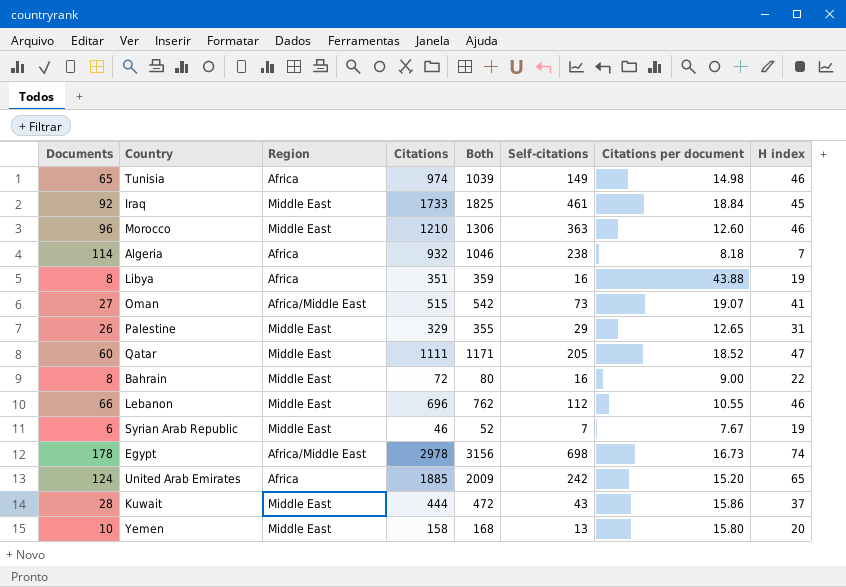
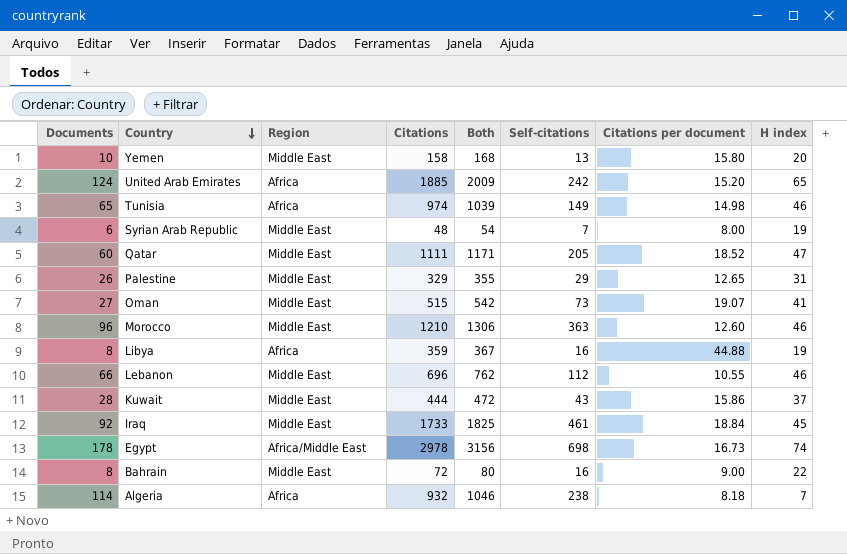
row order: none -> Country descending
Syrian Arab Republic | Citations: 46 -> 48
Syrian Arab Republic | Both: 52 -> 54
Syrian Arab Republic | Citations per document: 7.67 -> 8.00
Oman | Region: Africa/Middle East -> Middle East
Libya | Citations: 351 -> 359
Libya | Both: 359 -> 367
Libya | Citations per document: 43.88 -> 44.88

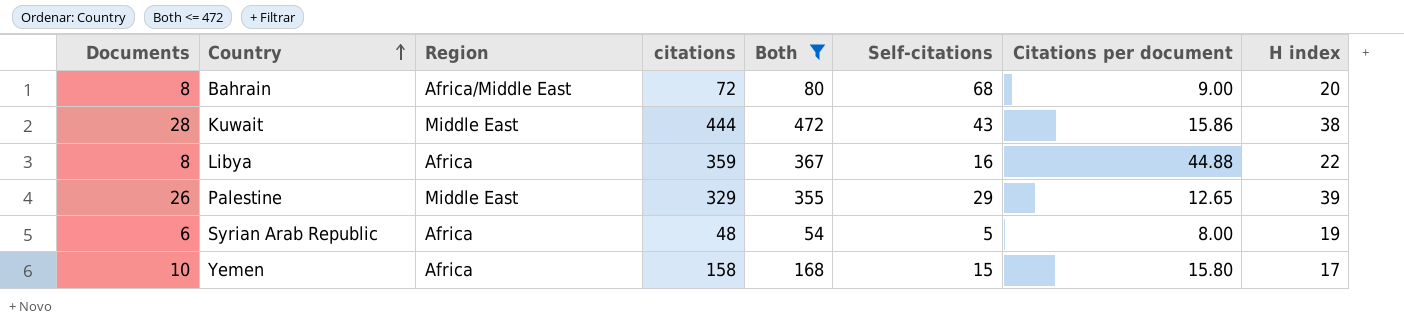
filter: none -> Both <= 472
row order: Country descending -> Country ascending
column name: Citations -> citations
Bahrain | Region: Middle East -> Africa/Middle East
Bahrain | Self-citations: 16 -> 68
Bahrain | H index: 22 -> 20
Kuwait | H index: 37 -> 38
Libya | H index: 19 -> 22
Palestine | H index: 31 -> 39
Syrian Arab Republic | Region: Middle East -> Africa
Syrian Arab Republic | Self-citations: 7 -> 5
Yemen | Region: Middle East -> Africa
Yemen | Self-citations: 13 -> 15
Yemen | H index: 20 -> 17

